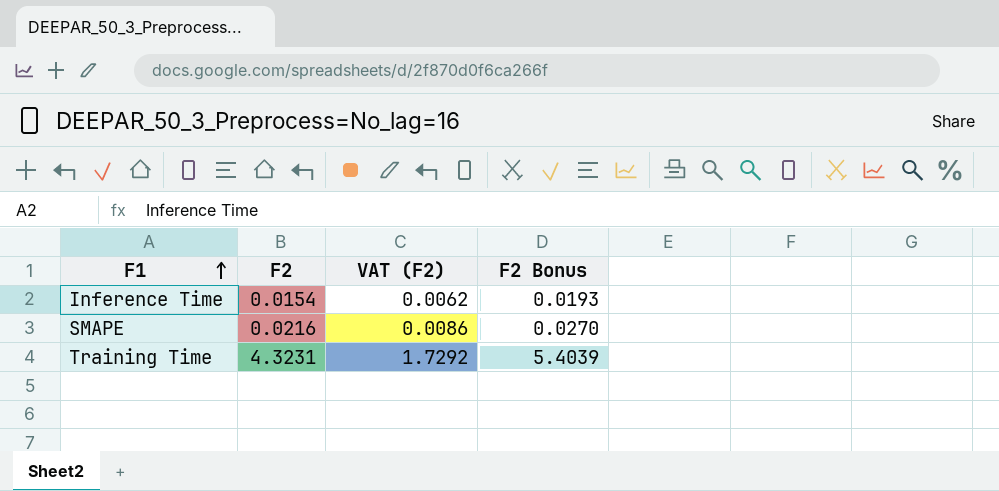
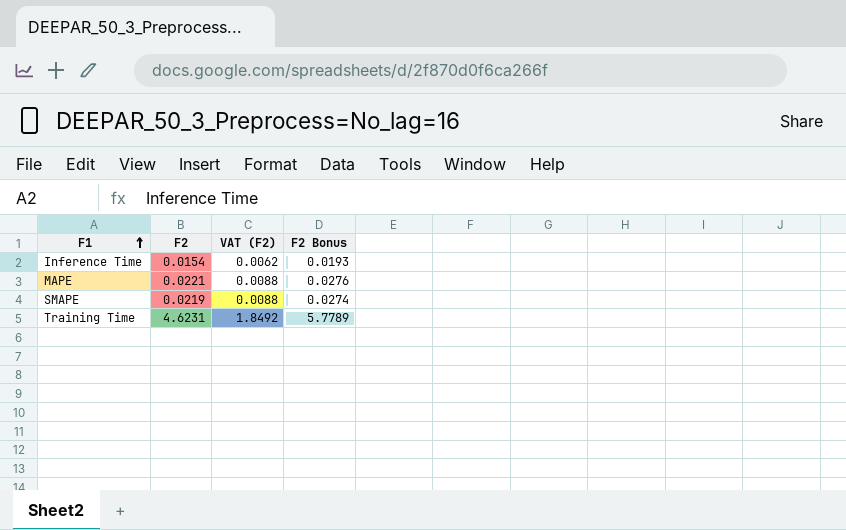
row MAPE: none -> 0.0221 | 0.0088 | 0.0276
SMAPE | F2: 0.0216 -> 0.0219
SMAPE | VAT (F2): 0.0086 -> 0.0088
SMAPE | F2 Bonus: 0.0270 -> 0.0274
Training Time | F2: 4.3231 -> 4.6231
Training Time | VAT (F2): 1.7292 -> 1.8492
Training Time | F2 Bonus: 5.4039 -> 5.7789

